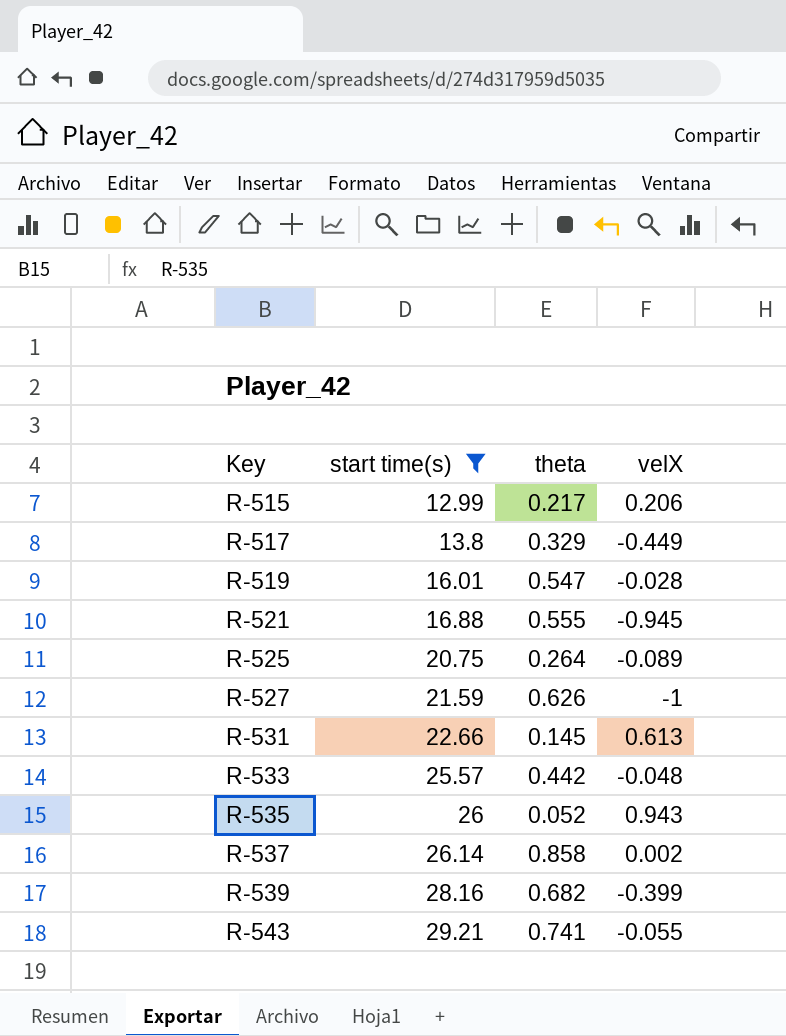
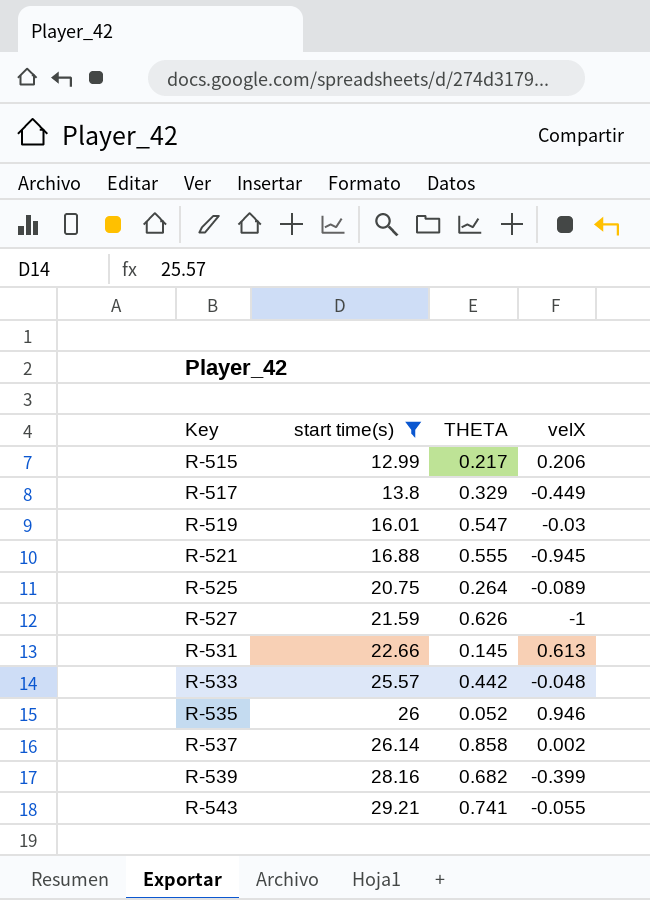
column name: theta -> THETA
R-519 | velX: -0.028 -> -0.03
R-535 | velX: 0.943 -> 0.946

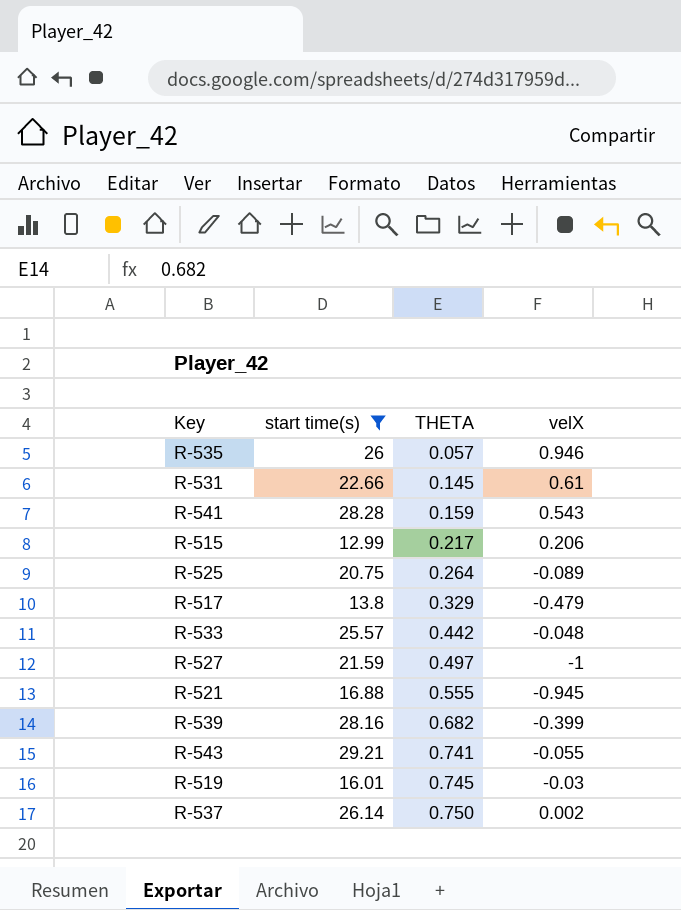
row order: Key ascending -> THETA ascending
R-535 | THETA: 0.052 -> 0.057
R-531 | velX: 0.613 -> 0.61
row R-541: none -> 28.28 | 0.159 | 0.543
R-517 | velX: -0.449 -> -0.479
R-527 | THETA: 0.626 -> 0.497
R-519 | THETA: 0.547 -> 0.745
R-537 | THETA: 0.858 -> 0.750

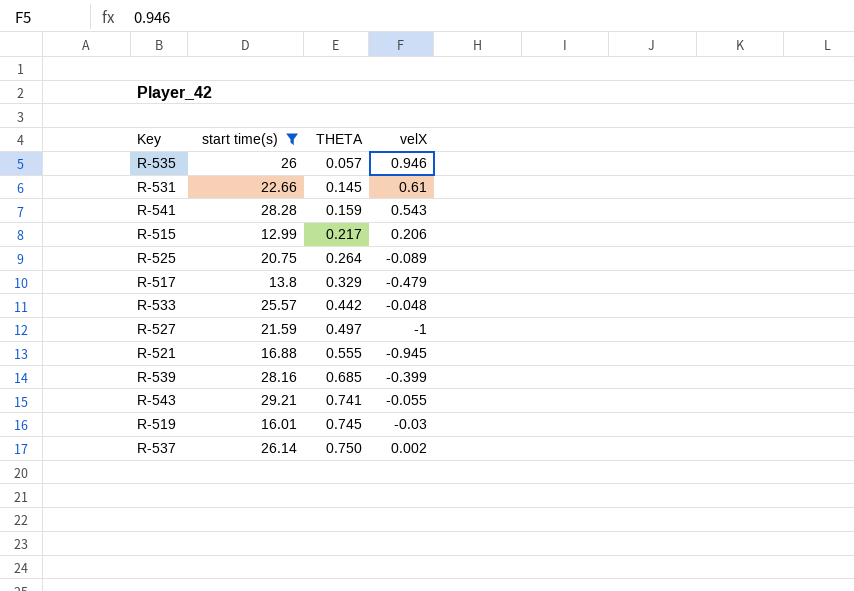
R-539 | THETA: 0.682 -> 0.685

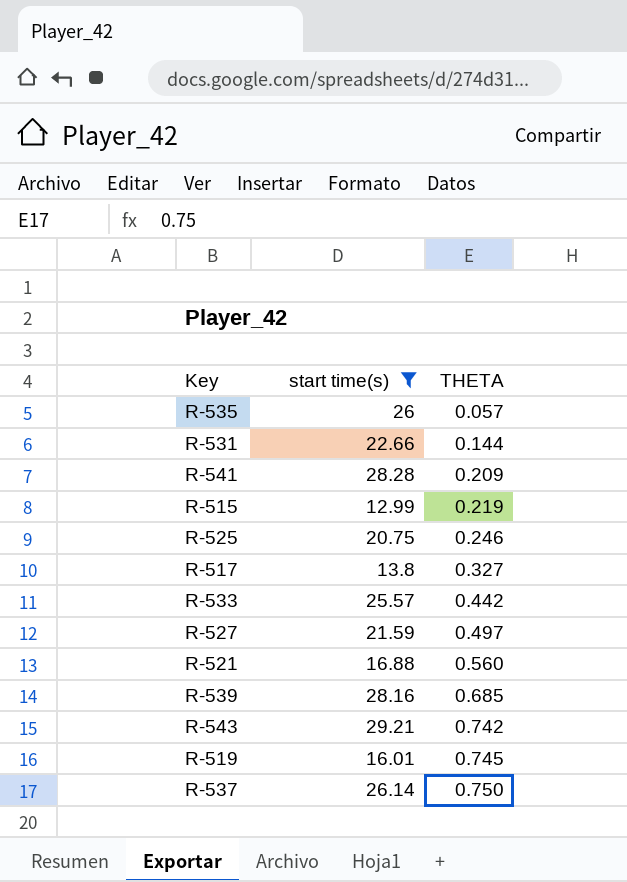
column velX | position: 4 -> none
R-531 | THETA: 0.145 -> 0.144
R-541 | THETA: 0.159 -> 0.209
R-515 | THETA: 0.217 -> 0.219
R-525 | THETA: 0.264 -> 0.246
R-517 | THETA: 0.329 -> 0.327
R-521 | THETA: 0.555 -> 0.560
R-543 | THETA: 0.741 -> 0.742

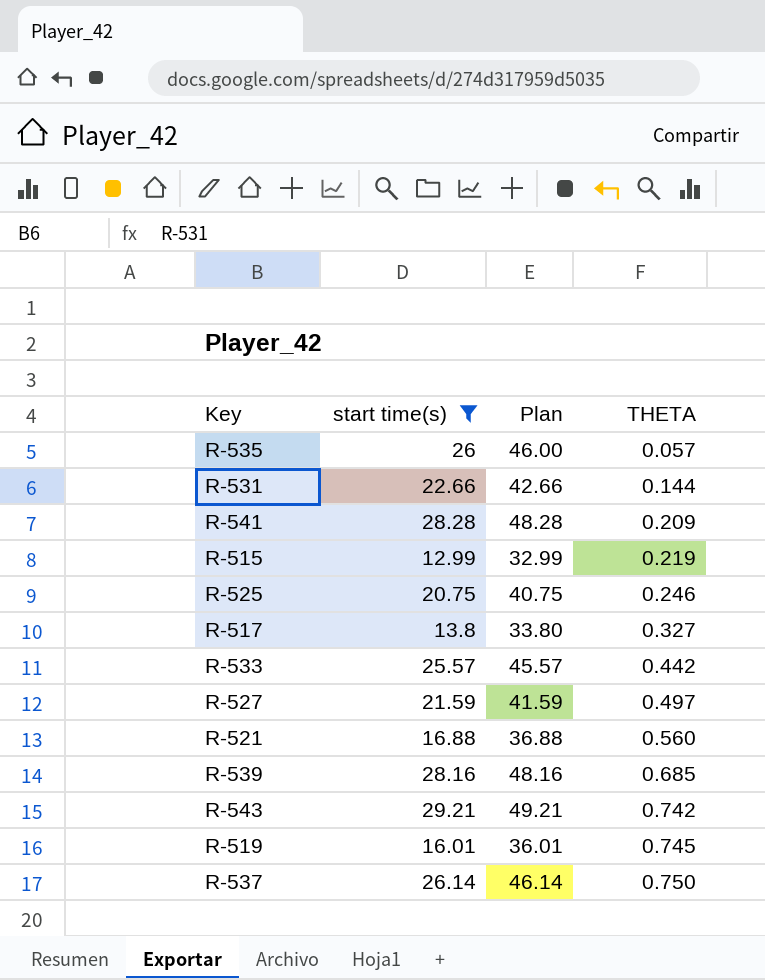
column Plan | formula: none -> [start time(s)] + 20

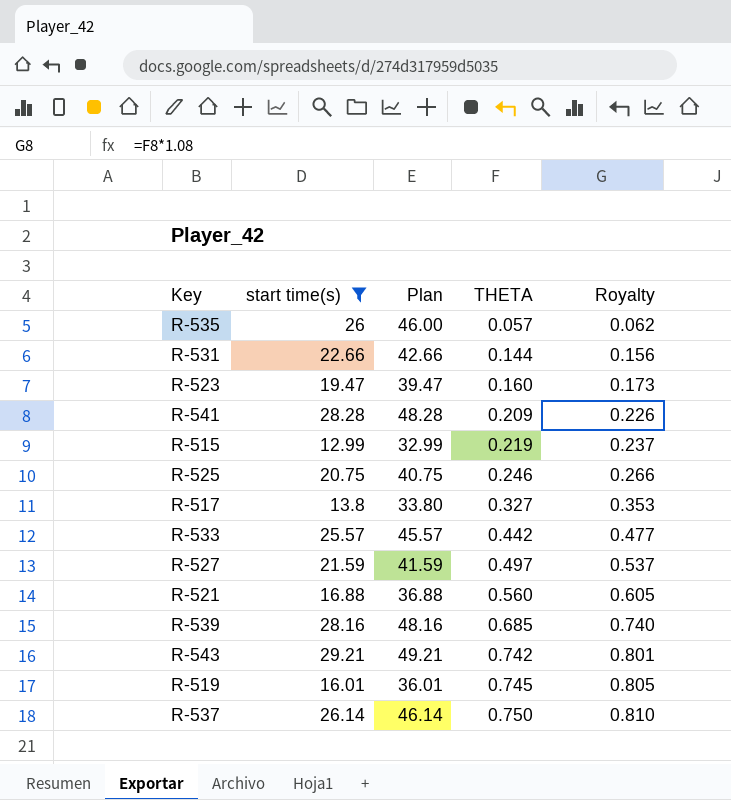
column Royalty | formula: none -> [THETA] * 1.08
row R-523: none -> 19.47 | 39.47 | 0.160 | 0.173

